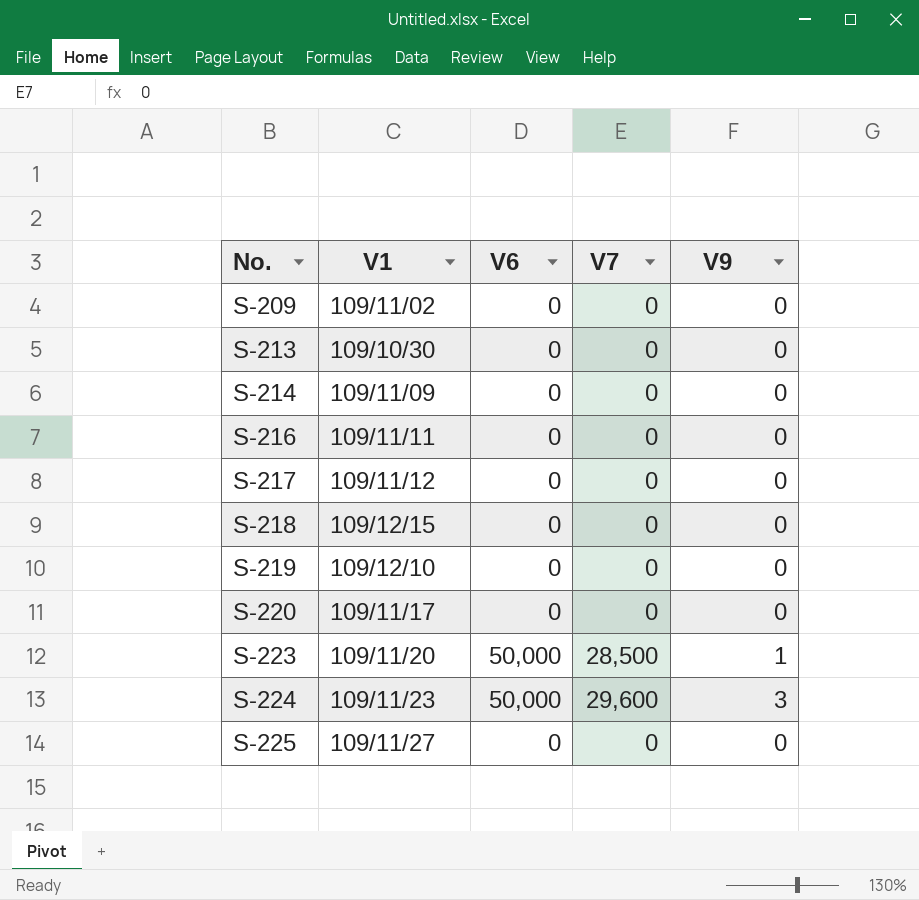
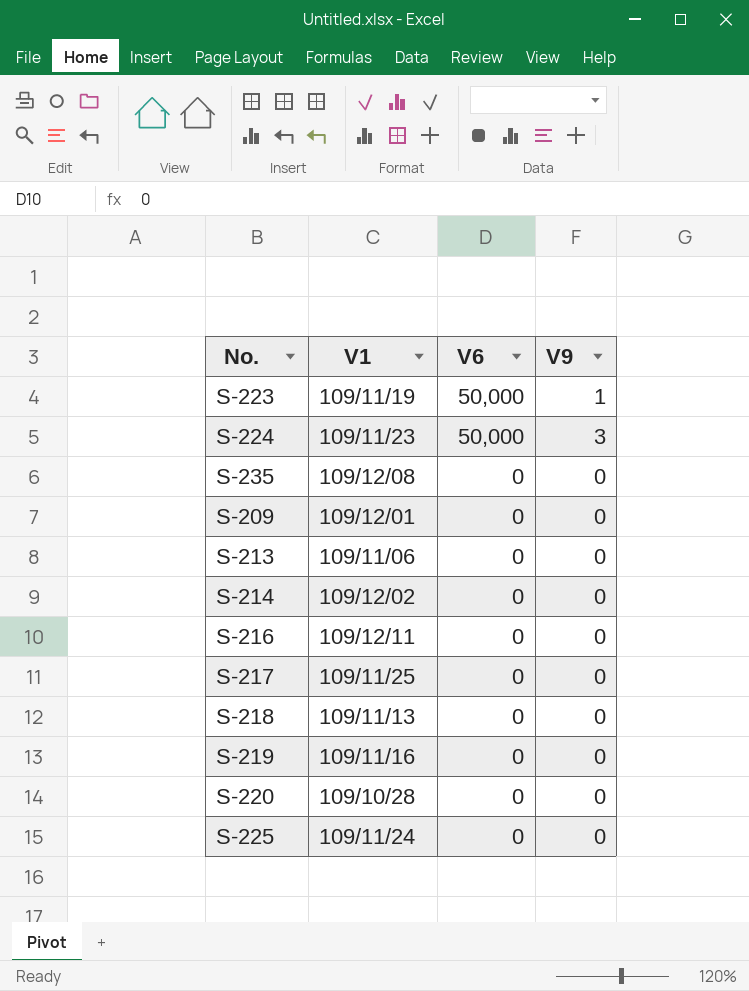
row order: No. ascending -> V6 descending
column V7 | position: 4 -> none
S-223 | V1: 109/11/20 -> 109/11/19
row S-235: none -> 109/12/08 | 0 | 0
S-209 | V1: 109/11/02 -> 109/12/01
S-213 | V1: 109/10/30 -> 109/11/06
S-214 | V1: 109/11/09 -> 109/12/02
S-216 | V1: 109/11/11 -> 109/12/11
S-217 | V1: 109/11/12 -> 109/11/25
S-218 | V1: 109/12/15 -> 109/11/13
S-219 | V1: 109/12/10 -> 109/11/16
S-220 | V1: 109/11/17 -> 109/10/28
S-225 | V1: 109/11/27 -> 109/11/24

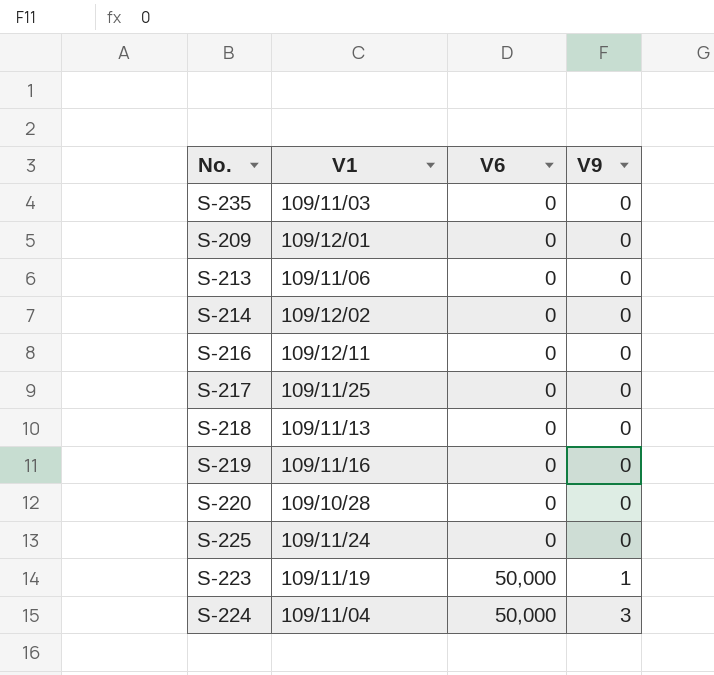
row order: V6 descending -> V6 ascending
S-235 | V1: 109/12/08 -> 109/11/03
S-224 | V1: 109/11/23 -> 109/11/04

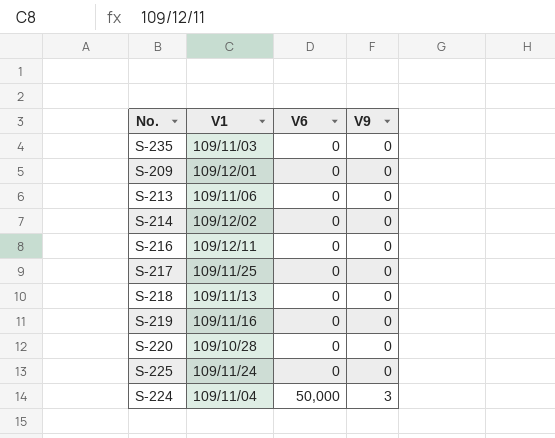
row S-223: 109/11/19 | 50,000 | 1 -> none

